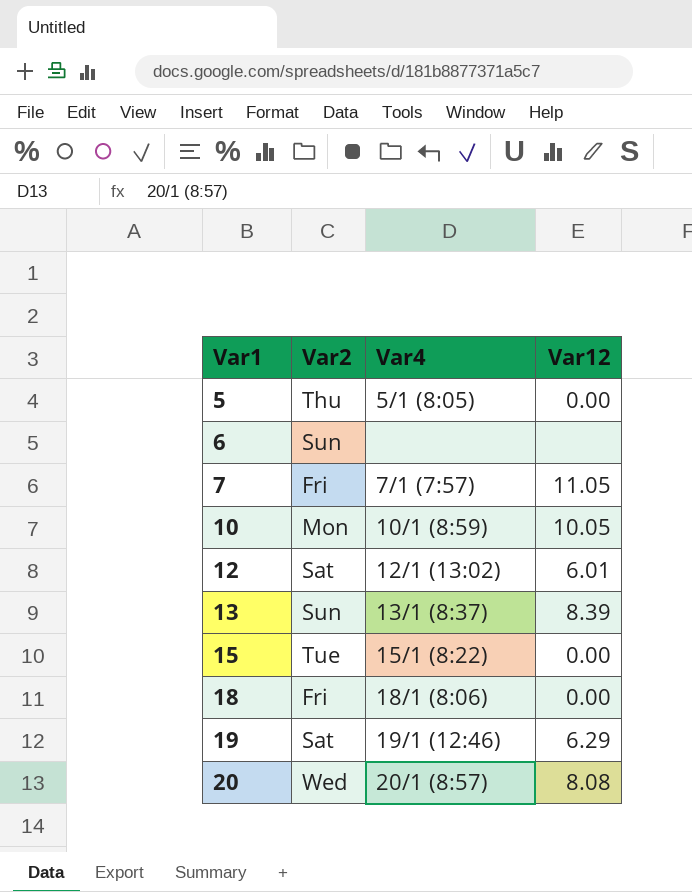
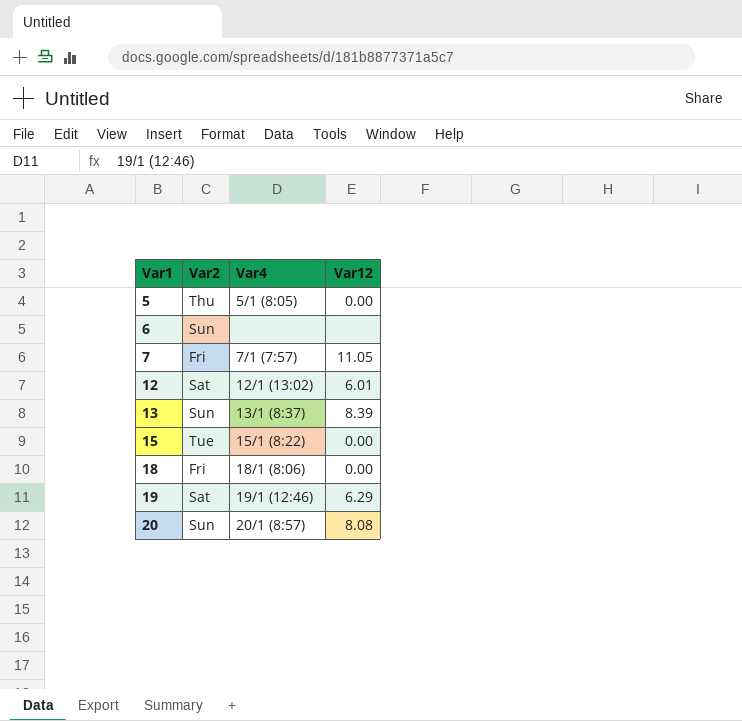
row 10: Mon | 10/1 (8:59) | 10.05 -> none
20 | Var2: Wed -> Sun

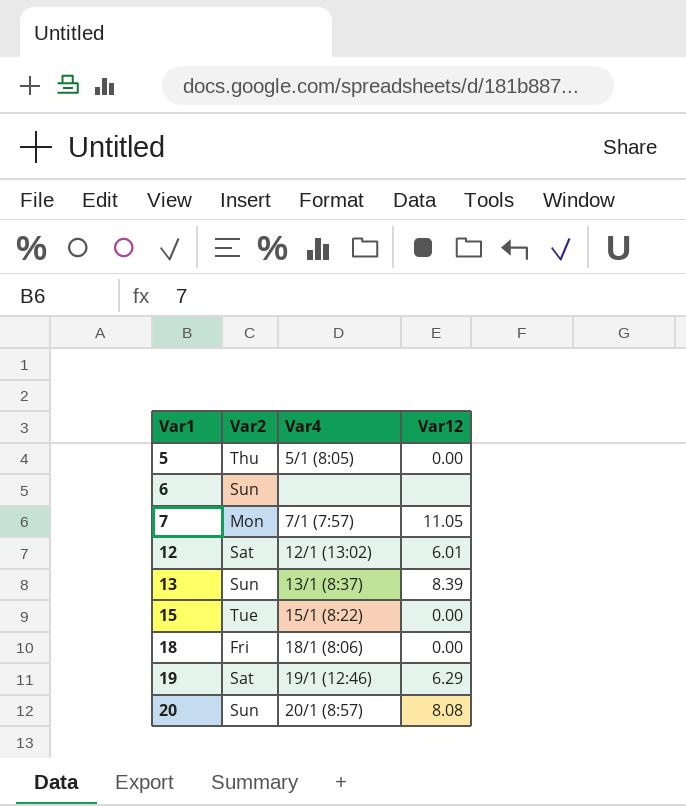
7 | Var2: Fri -> Mon

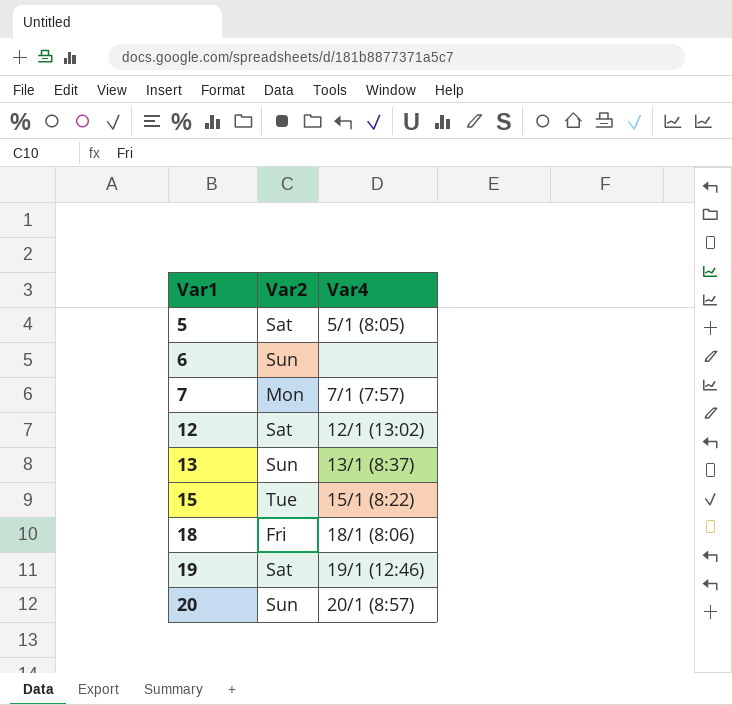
column Var12 | position: 4 -> none
5 | Var2: Thu -> Sat

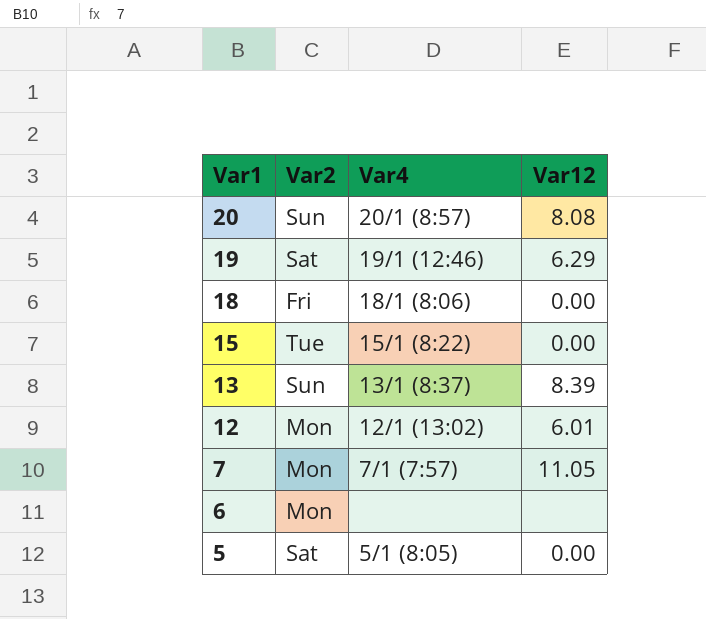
row order: Var1 ascending -> Var1 descending
column Var12 | position: none -> 4
12 | Var2: Sat -> Mon
6 | Var2: Sun -> Mon

